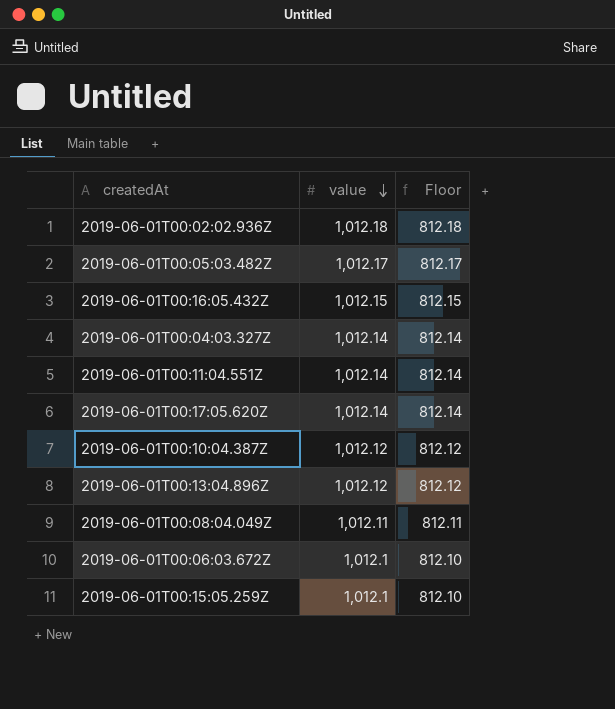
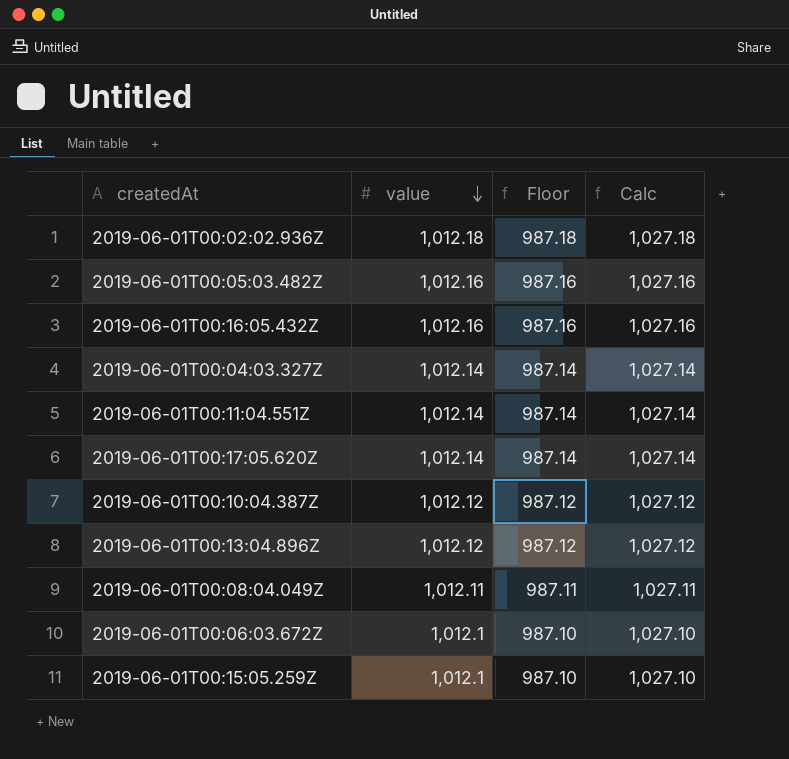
column Floor | formula: [value] - 200 -> [value] - 25
column Calc | formula: none -> [value] + 15
2019-06-01T00:05:03.482Z | value: 1,012.17 -> 1,012.16
2019-06-01T00:16:05.432Z | value: 1,012.15 -> 1,012.16

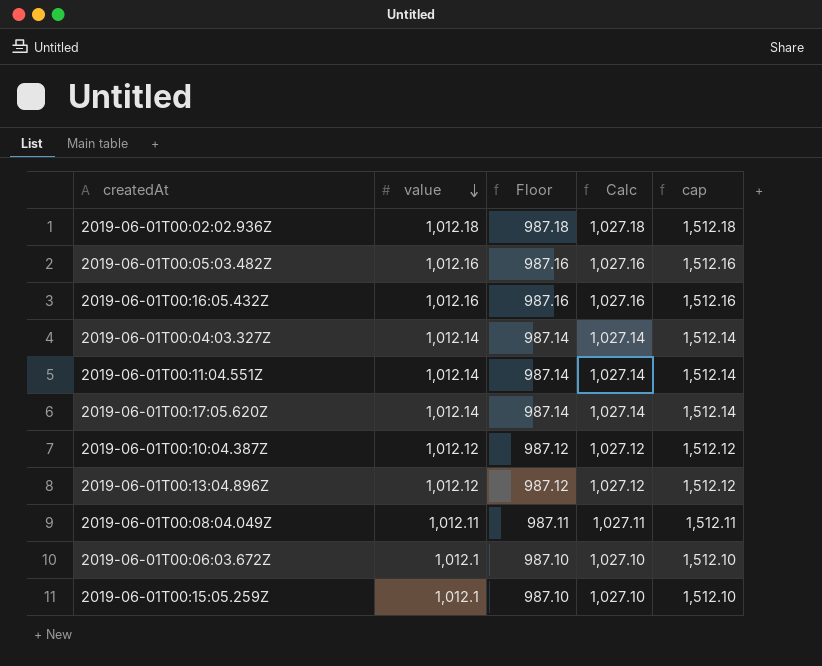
column cap | formula: none -> [value] + 500

